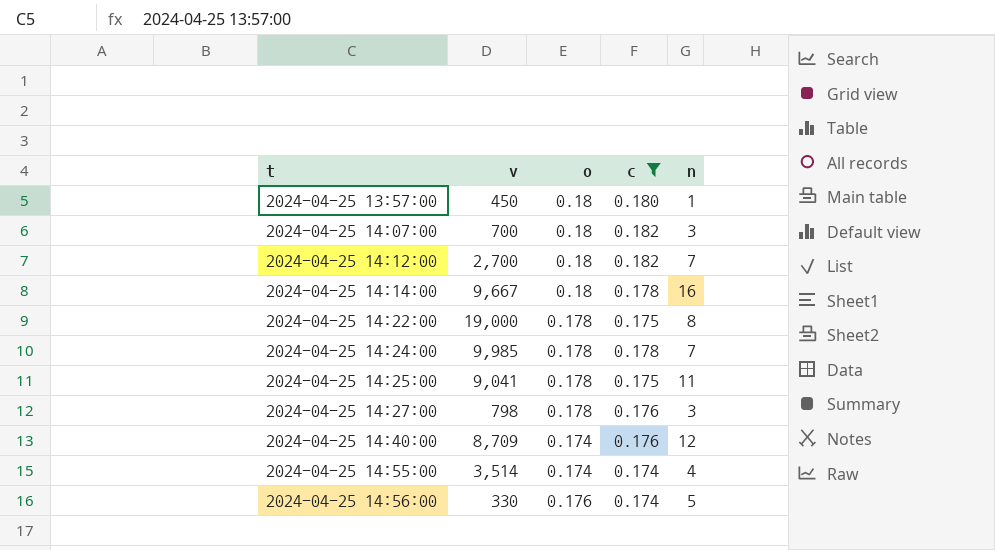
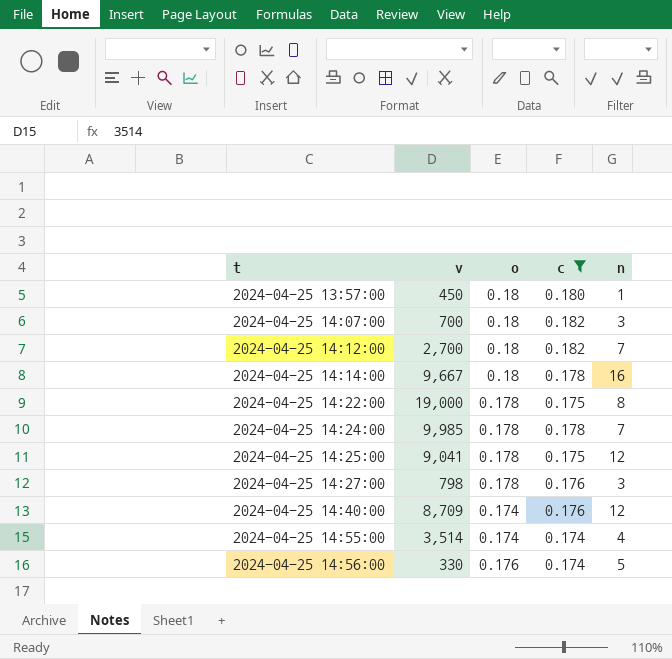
2024-04-25 14:25:00 | n: 11 -> 12

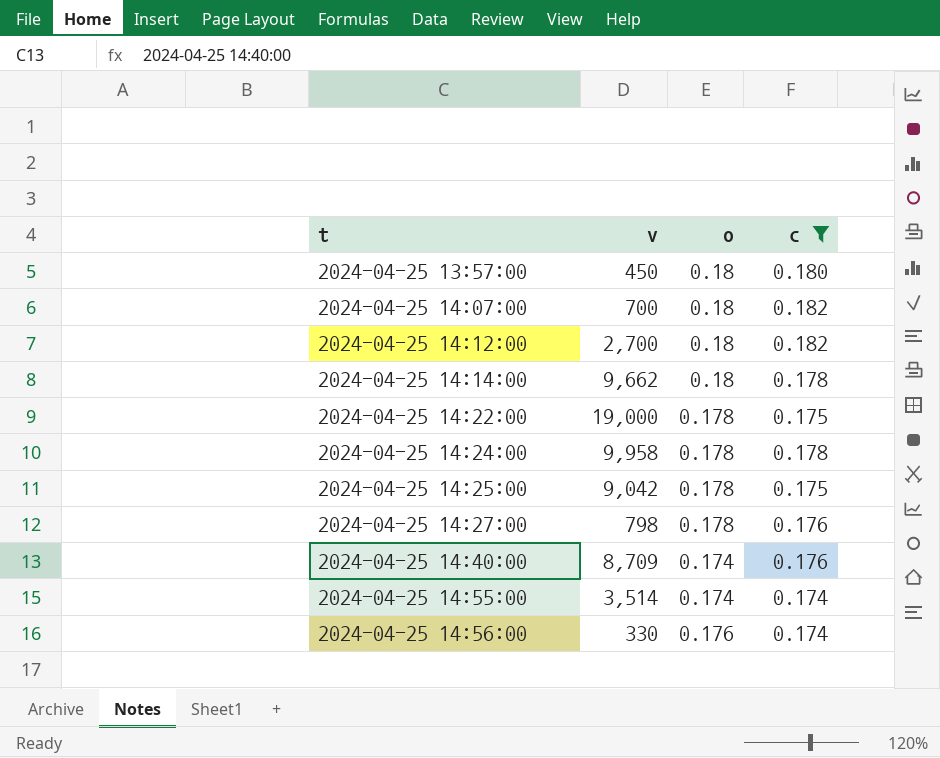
column n | position: 5 -> none
2024-04-25 14:14:00 | v: 9,667 -> 9,662
2024-04-25 14:24:00 | v: 9,985 -> 9,958
2024-04-25 14:25:00 | v: 9,041 -> 9,042

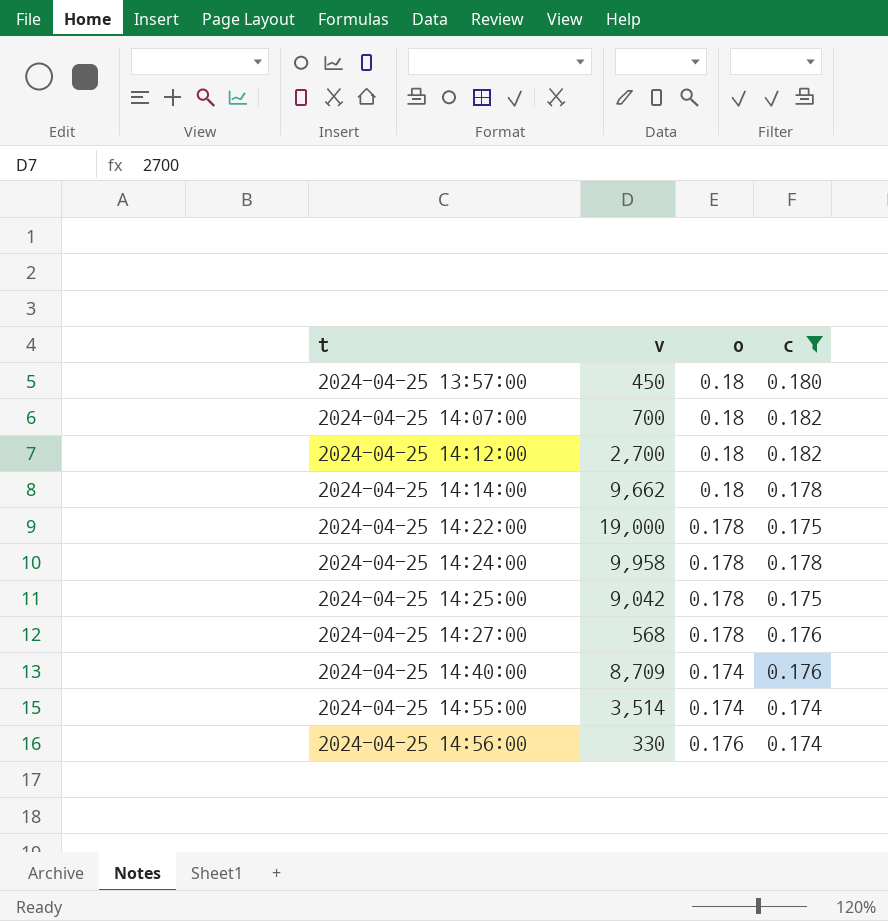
2024-04-25 14:27:00 | v: 798 -> 568

